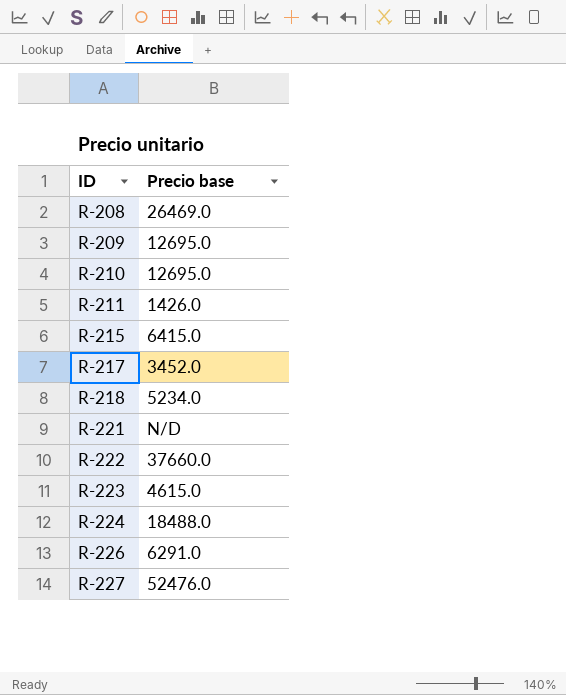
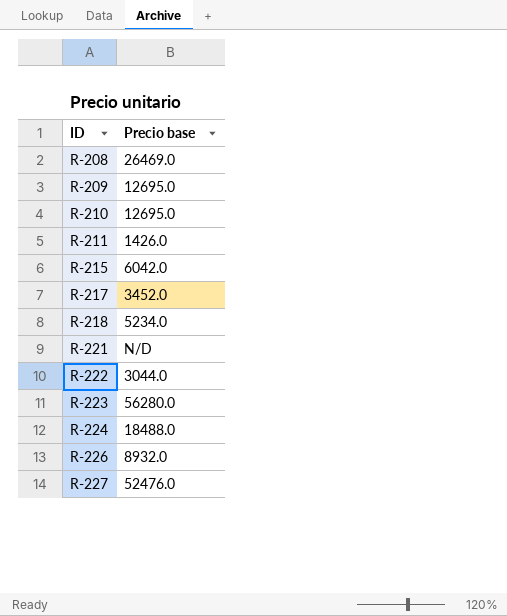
R-215 | Precio base: 6415.0 -> 6042.0
R-222 | Precio base: 37660.0 -> 3044.0
R-223 | Precio base: 4615.0 -> 56280.0
R-226 | Precio base: 6291.0 -> 8932.0

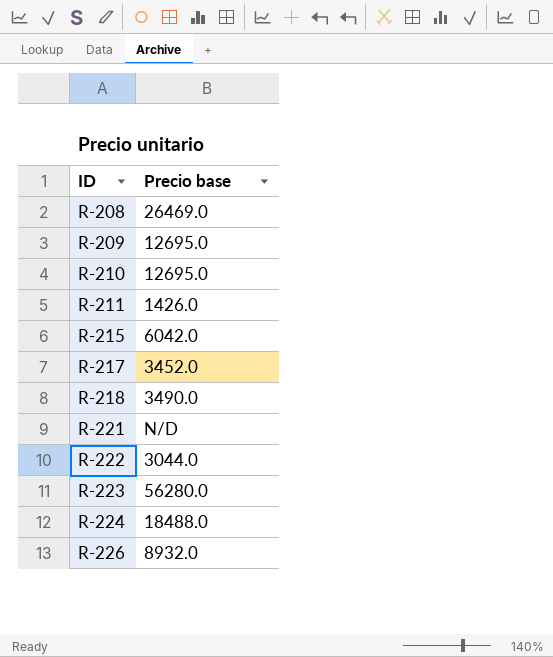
row R-227: 52476.0 -> none
R-218 | Precio base: 5234.0 -> 3490.0

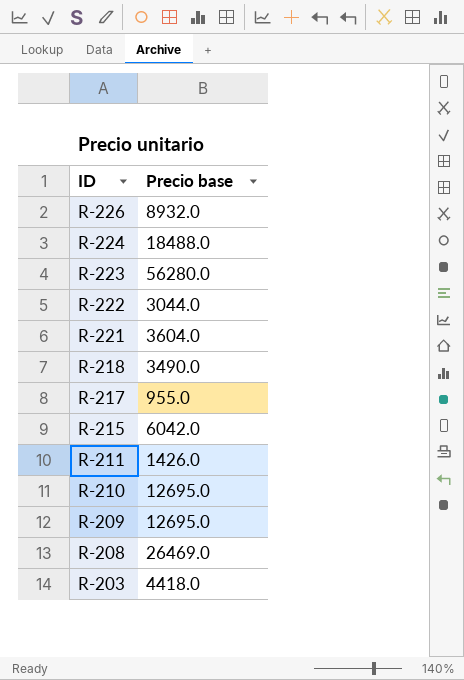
row order: ID ascending -> ID descending
R-221 | Precio base: N/D -> 3604.0
R-217 | Precio base: 3452.0 -> 955.0
row R-203: none -> 4418.0

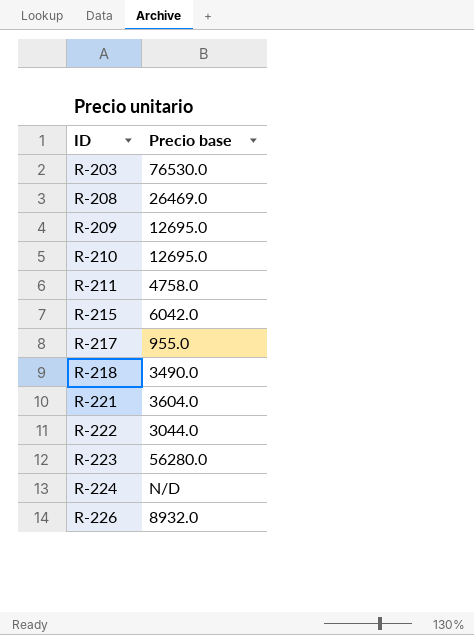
row order: ID descending -> ID ascending
R-203 | Precio base: 4418.0 -> 76530.0
R-211 | Precio base: 1426.0 -> 4758.0
R-224 | Precio base: 18488.0 -> N/D

